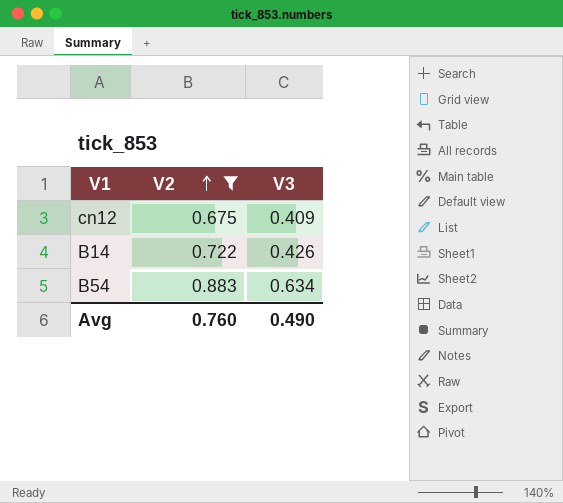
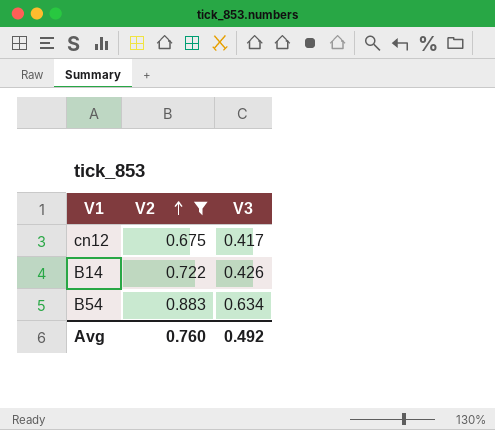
cn12 | V3: 0.409 -> 0.417
Avg | V3: 0.490 -> 0.492

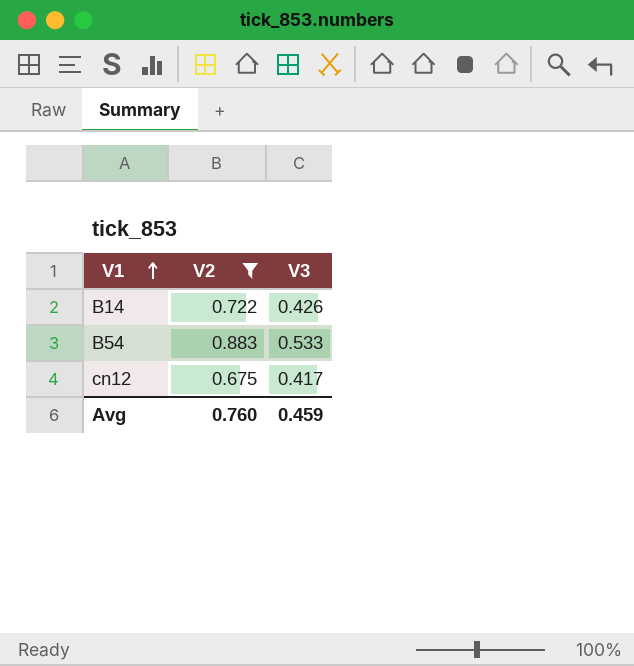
row order: V2 ascending -> V1 ascending
B54 | V3: 0.634 -> 0.533
Avg | V3: 0.492 -> 0.459

